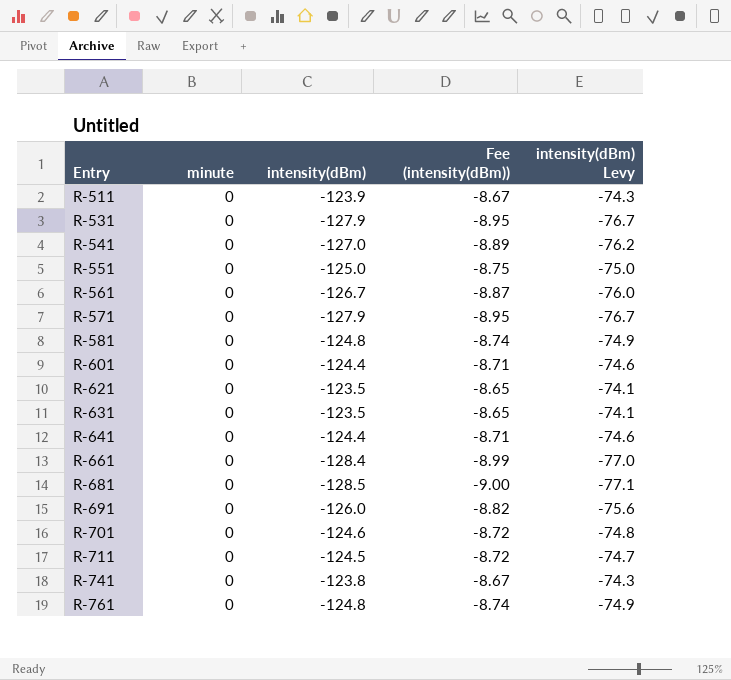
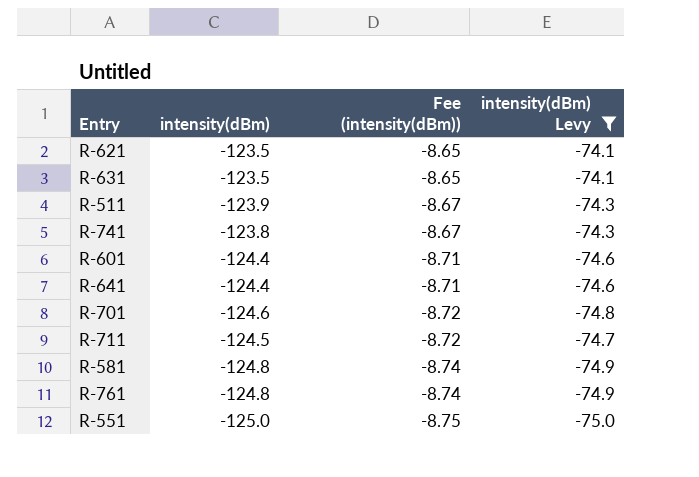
filter: none -> intensity(dBm) Levy >= -75.0
row order: Entry ascending -> Fee (intensity(dBm)) descending
column minute | position: 2 -> none

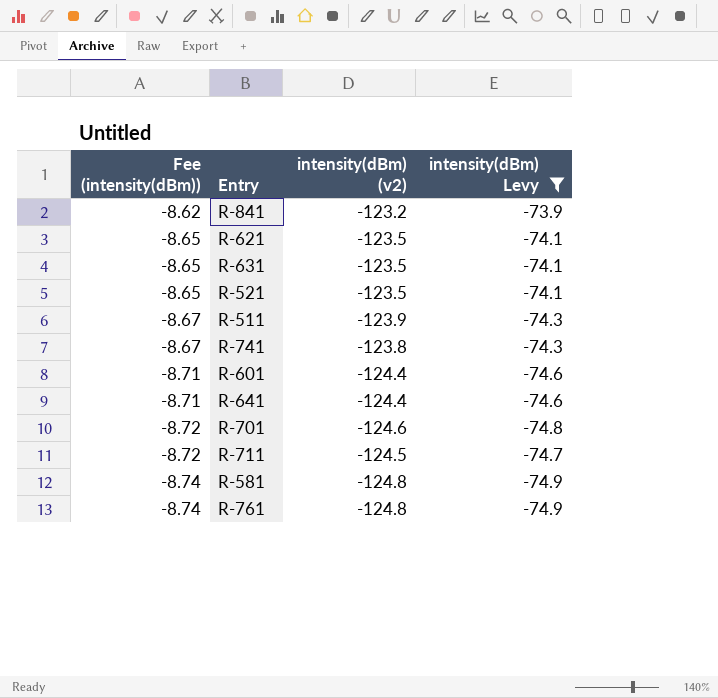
column Fee (intensity(dBm)) | position: 3 -> 1
column name: intensity(dBm) -> intensity(dBm) (v2)
row R-551: -125.0 | -8.75 | -75.0 -> none
row R-841: none -> -8.62 | -123.2 | -73.9
row R-521: none -> -8.65 | -123.5 | -74.1

